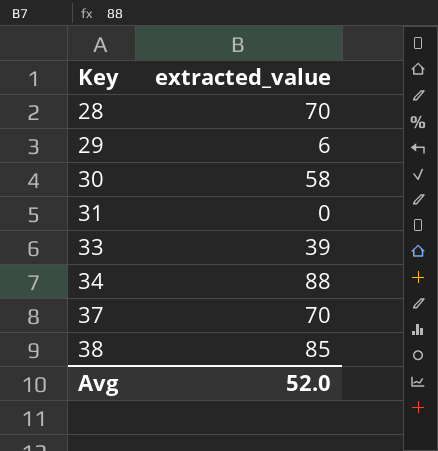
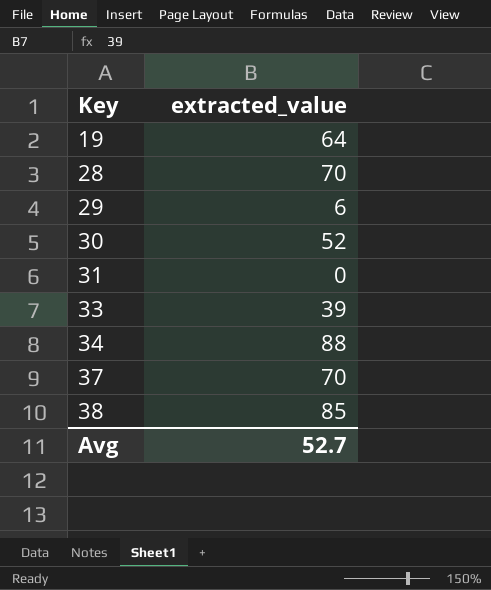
row 19: none -> 64
30 | extracted_value: 58 -> 52
Avg | extracted_value: 52.0 -> 52.7

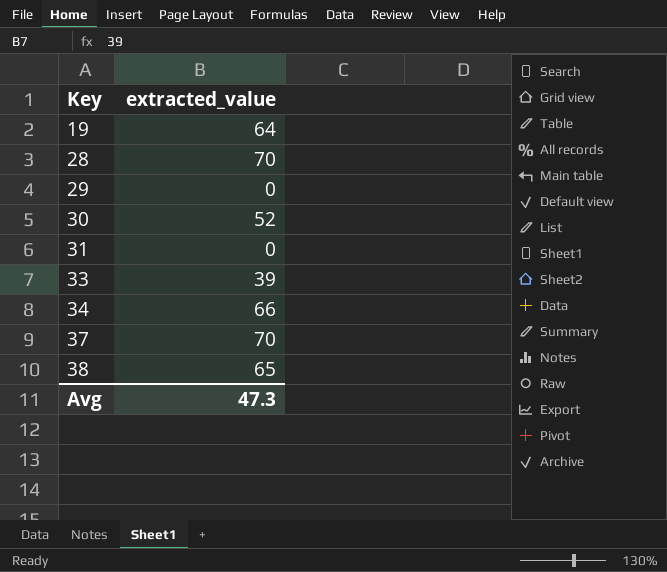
29 | extracted_value: 6 -> 0
34 | extracted_value: 88 -> 66
38 | extracted_value: 85 -> 65
Avg | extracted_value: 52.7 -> 47.3

